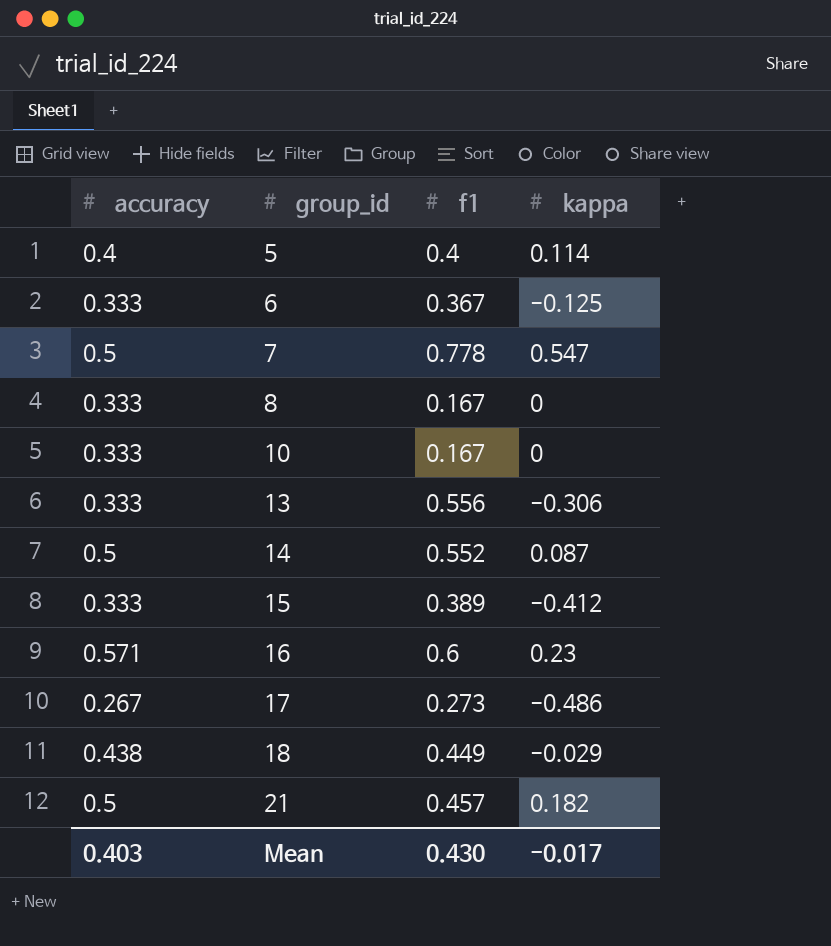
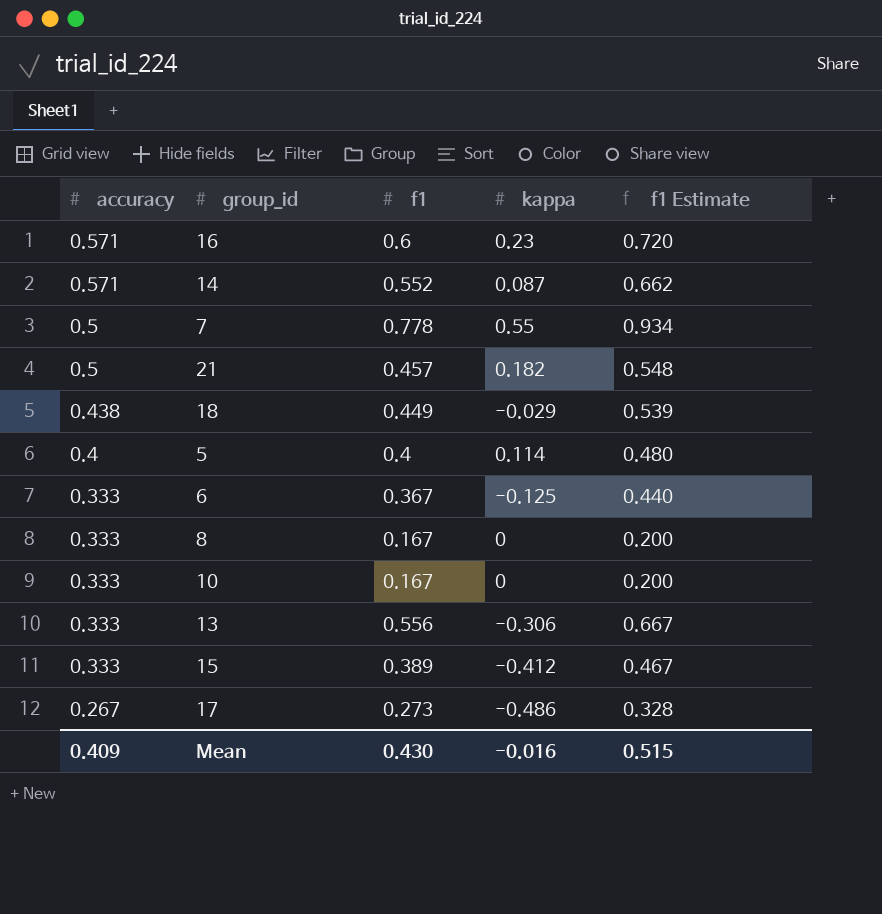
row order: group_id ascending -> accuracy descending
column f1 Estimate | formula: none -> [f1] * 1.2
14 | accuracy: 0.5 -> 0.571
7 | kappa: 0.547 -> 0.55
Mean | accuracy: 0.403 -> 0.409
Mean | kappa: -0.017 -> -0.016

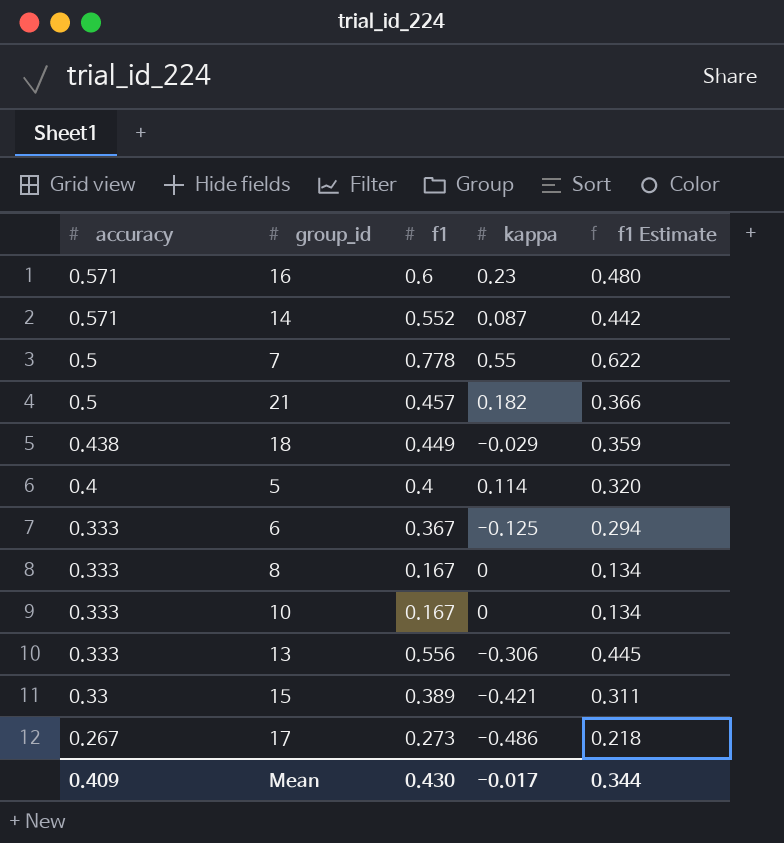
column f1 Estimate | formula: [f1] * 1.2 -> [f1] * 0.8
15 | accuracy: 0.333 -> 0.33
15 | kappa: -0.412 -> -0.421
Mean | kappa: -0.016 -> -0.017
Mean | f1 Estimate: 0.515 -> 0.344

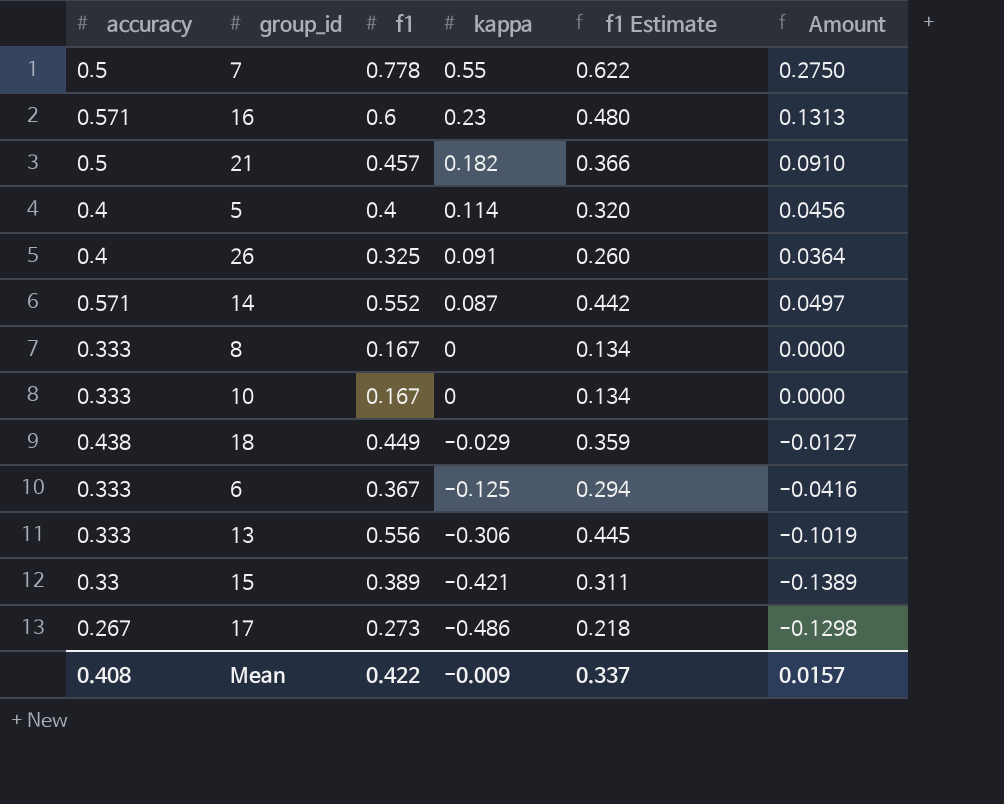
row order: accuracy descending -> kappa descending
column Amount | formula: none -> [accuracy] * [kappa]
row 26: none -> 0.4 | 0.325 | 0.091 | 0.260 | 0.0364
Mean | accuracy: 0.409 -> 0.408
Mean | f1: 0.430 -> 0.422
Mean | kappa: -0.017 -> -0.009
Mean | f1 Estimate: 0.344 -> 0.337

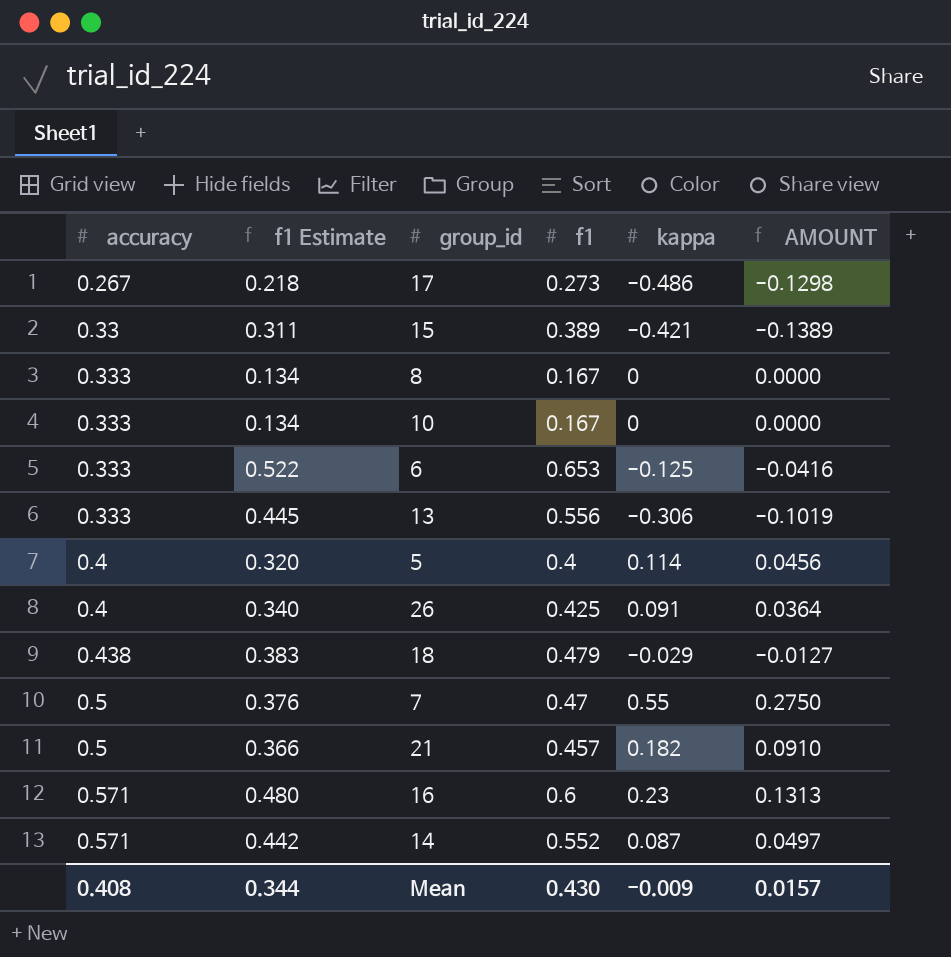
row order: kappa descending -> accuracy ascending
column f1 Estimate | position: 5 -> 2
column name: Amount -> AMOUNT
6 | f1 Estimate: 0.294 -> 0.522
6 | f1: 0.367 -> 0.653
26 | f1 Estimate: 0.260 -> 0.340
26 | f1: 0.325 -> 0.425
18 | f1 Estimate: 0.359 -> 0.383
18 | f1: 0.449 -> 0.479
7 | f1 Estimate: 0.622 -> 0.376
7 | f1: 0.778 -> 0.47
Mean | f1 Estimate: 0.337 -> 0.344
Mean | f1: 0.422 -> 0.430

